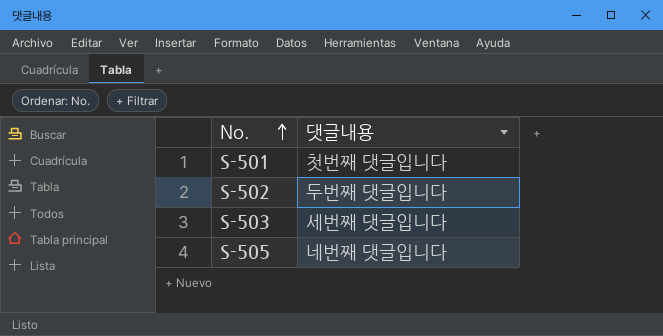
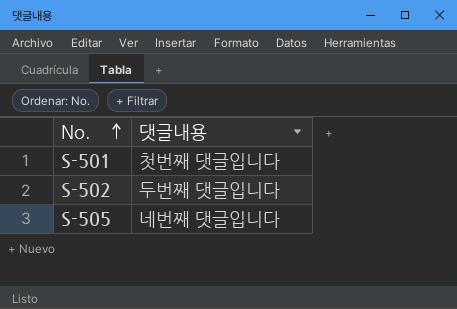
row S-503: 세번째 댓글입니다 -> none

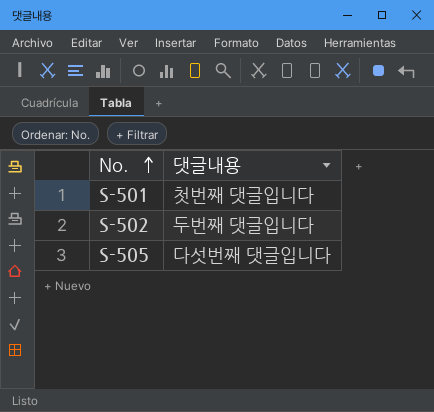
S-505 | 댓글내용: 네번째 댓글입니다 -> 다섯번째 댓글입니다

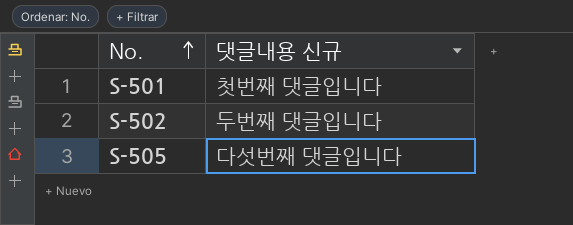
column name: 댓글내용 -> 댓글내용 신규

